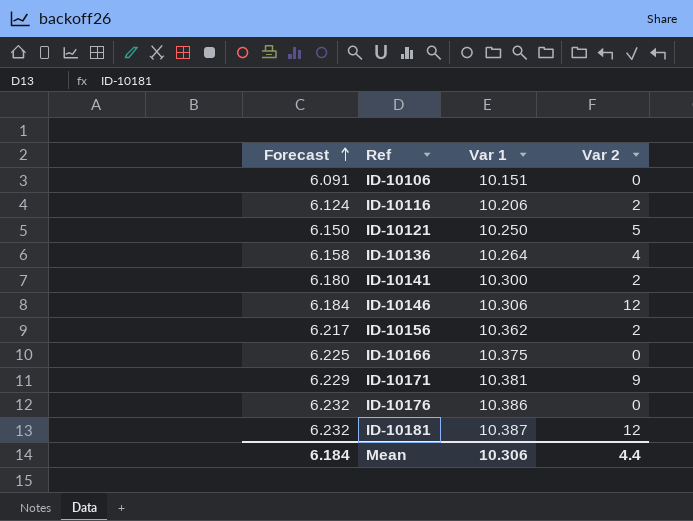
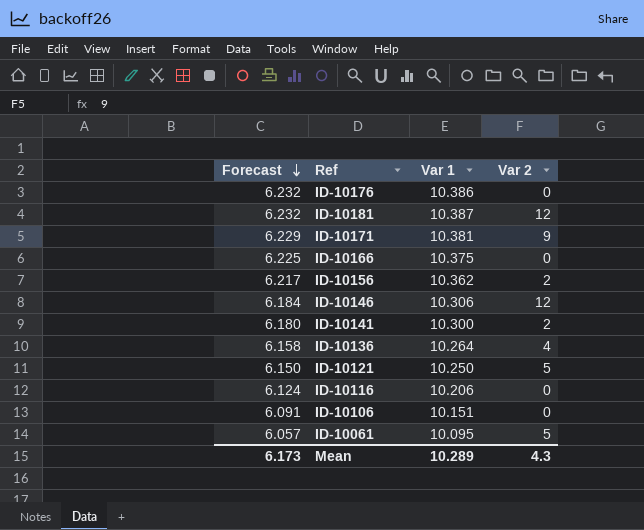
row order: Forecast ascending -> Forecast descending
ID-10116 | Var 2: 2 -> 0
row ID-10061: none -> 6.057 | 10.095 | 5
Mean | Forecast: 6.184 -> 6.173
Mean | Var 1: 10.306 -> 10.289
Mean | Var 2: 4.4 -> 4.3

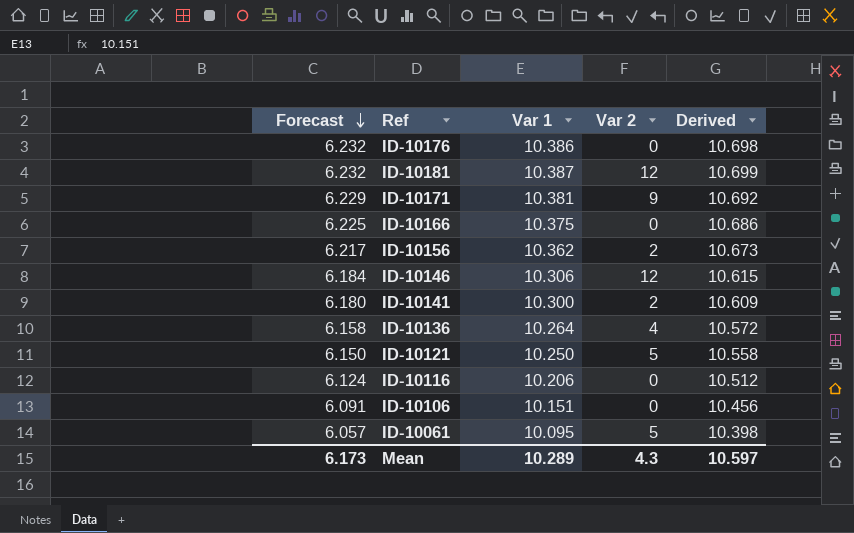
column Derived | formula: none -> [Var 1] * 1.03

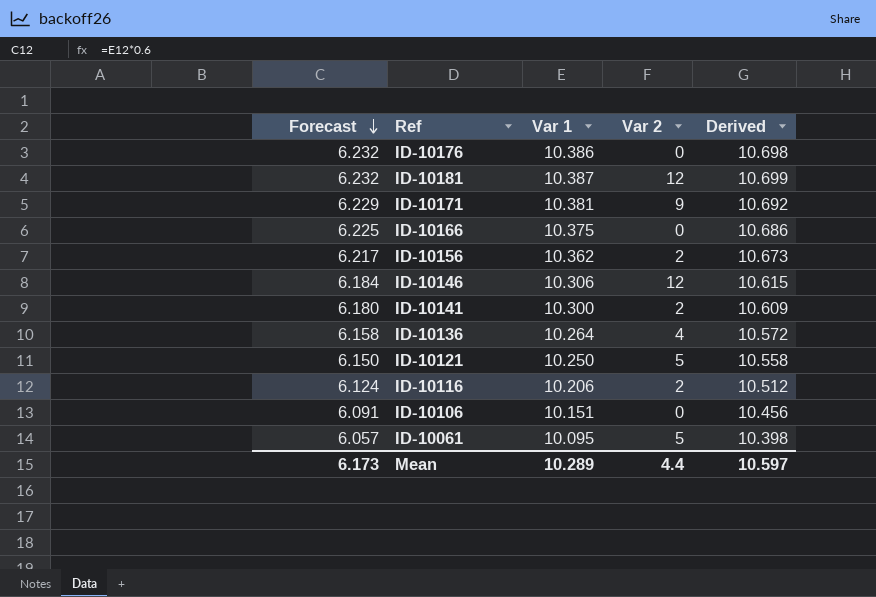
ID-10116 | Var 2: 0 -> 2
Mean | Var 2: 4.3 -> 4.4

